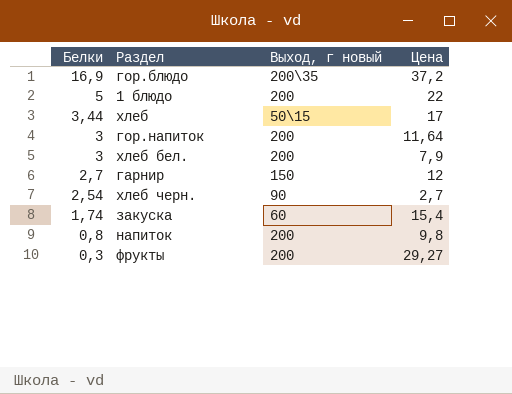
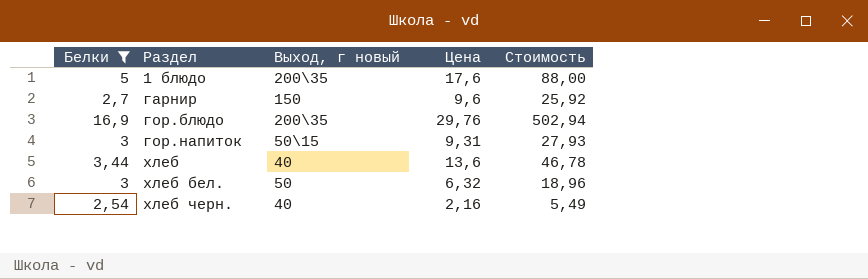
filter: none -> Белки >= 2,54
row order: Белки descending -> Раздел ascending
column Стоимость | formula: none -> [Белки] * [Цена]
1 блюдо | Выход, г новый: 200 -> 200\35
1 блюдо | Цена: 22 -> 17,6
гарнир | Цена: 12 -> 9,6
гор.блюдо | Цена: 37,2 -> 29,76
гор.напиток | Выход, г новый: 200 -> 50\15
гор.напиток | Цена: 11,64 -> 9,31
хлеб | Выход, г новый: 50\15 -> 40
хлеб | Цена: 17 -> 13,6
хлеб бел. | Выход, г новый: 200 -> 50
хлеб бел. | Цена: 7,9 -> 6,32
хлеб черн. | Выход, г новый: 90 -> 40
хлеб черн. | Цена: 2,7 -> 2,16

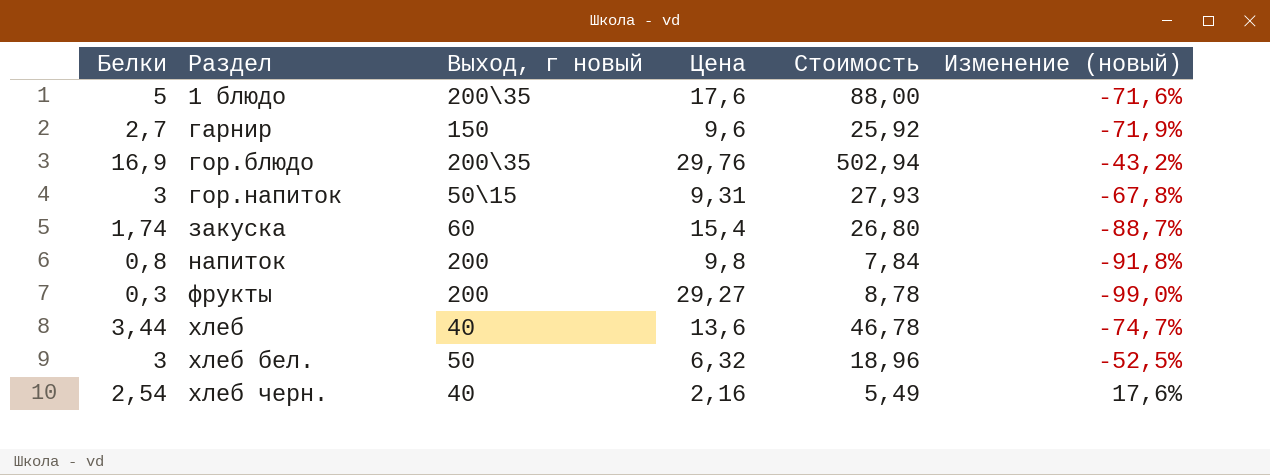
filter: Белки >= 2,54 -> none
column Изменение (новый) | formula: none -> ([Белки] - [Цена]) / [Цена]

